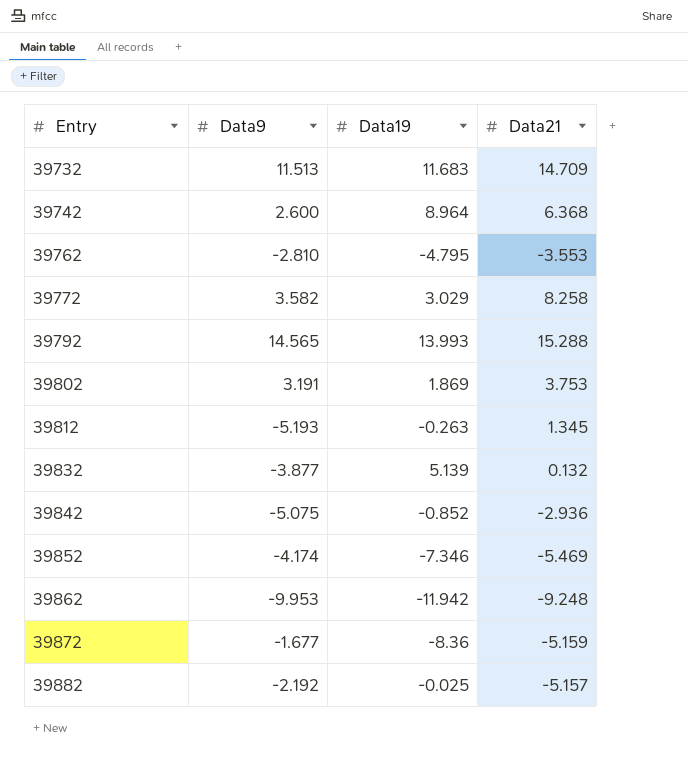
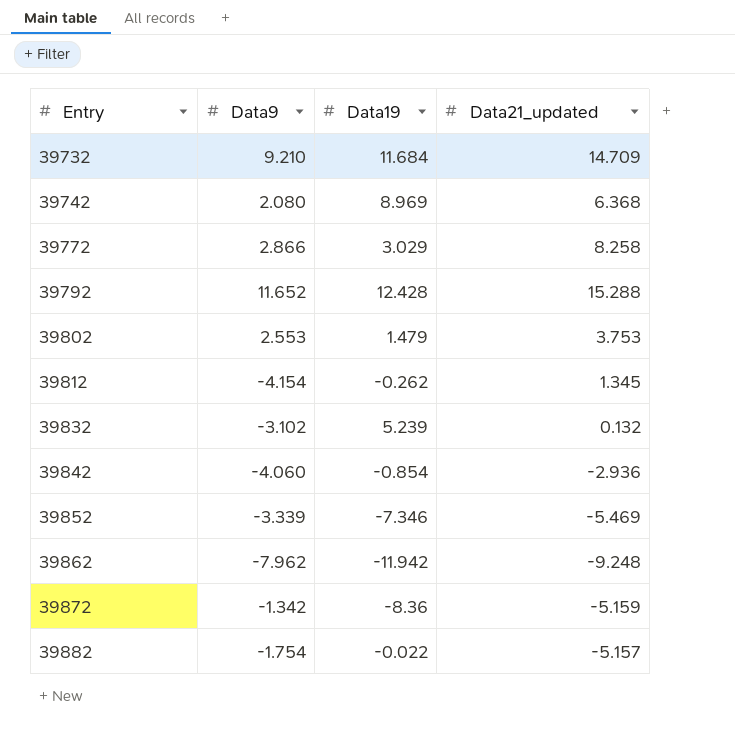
column name: Data21 -> Data21_updated
row 39762: -2.810 | -4.795 | -3.553 -> none
39732 | Data9: 11.513 -> 9.210
39732 | Data19: 11.683 -> 11.684
39742 | Data9: 2.600 -> 2.080
39742 | Data19: 8.964 -> 8.969
39772 | Data9: 3.582 -> 2.866
39792 | Data9: 14.565 -> 11.652
39792 | Data19: 13.993 -> 12.428
39802 | Data9: 3.191 -> 2.553
39802 | Data19: 1.869 -> 1.479
39812 | Data9: -5.193 -> -4.154
39812 | Data19: -0.263 -> -0.262
39832 | Data9: -3.877 -> -3.102
39832 | Data19: 5.139 -> 5.239
39842 | Data9: -5.075 -> -4.060
39842 | Data19: -0.852 -> -0.854
39852 | Data9: -4.174 -> -3.339
39862 | Data9: -9.953 -> -7.962
39872 | Data9: -1.677 -> -1.342
39882 | Data9: -2.192 -> -1.754
39882 | Data19: -0.025 -> -0.022

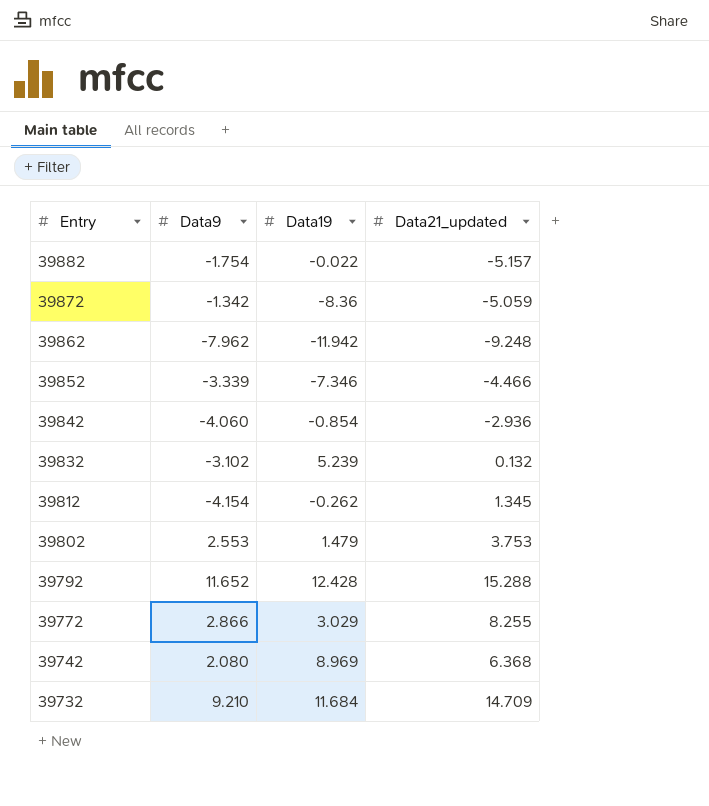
row order: Entry ascending -> Entry descending
39872 | Data21_updated: -5.159 -> -5.059
39852 | Data21_updated: -5.469 -> -4.466
39772 | Data21_updated: 8.258 -> 8.255

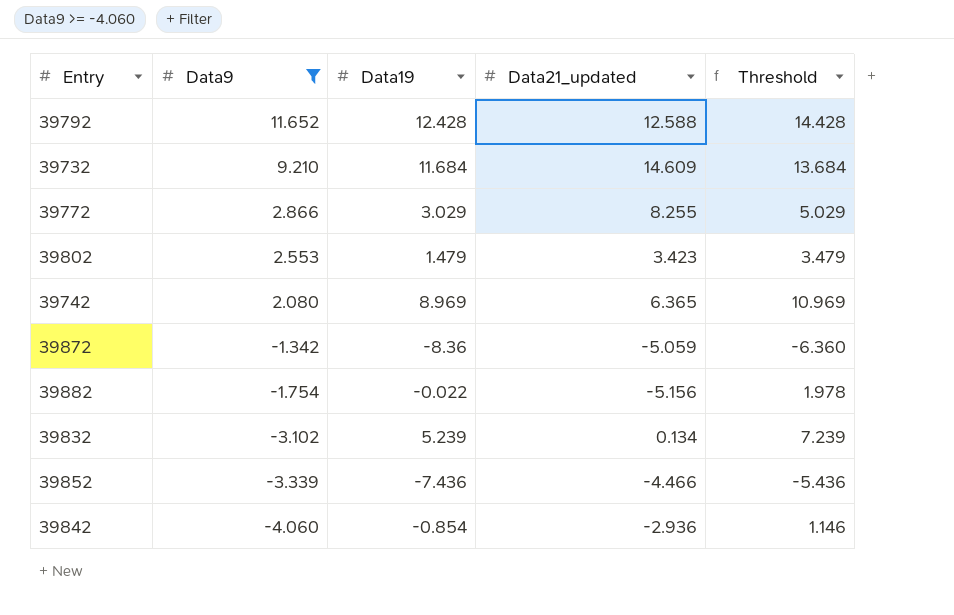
filter: none -> Data9 >= -4.060
row order: Entry descending -> Data9 descending
column Threshold | formula: none -> [Data19] + 2
39792 | Data21_updated: 15.288 -> 12.588
39732 | Data21_updated: 14.709 -> 14.609
39802 | Data21_updated: 3.753 -> 3.423
39742 | Data21_updated: 6.368 -> 6.365
39882 | Data21_updated: -5.157 -> -5.156
39832 | Data21_updated: 0.132 -> 0.134
39852 | Data19: -7.346 -> -7.436

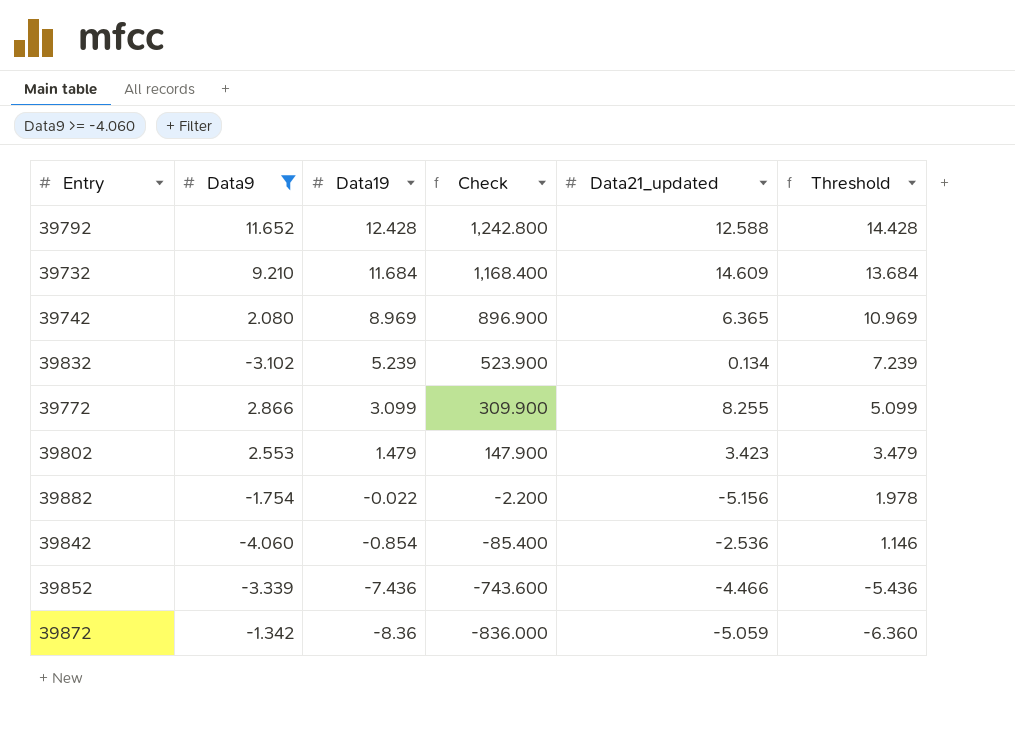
row order: Data9 descending -> Data19 descending
column Check | formula: none -> [Data19] * 100
39772 | Data19: 3.029 -> 3.099
39772 | Threshold: 5.029 -> 5.099
39842 | Data21_updated: -2.936 -> -2.536

